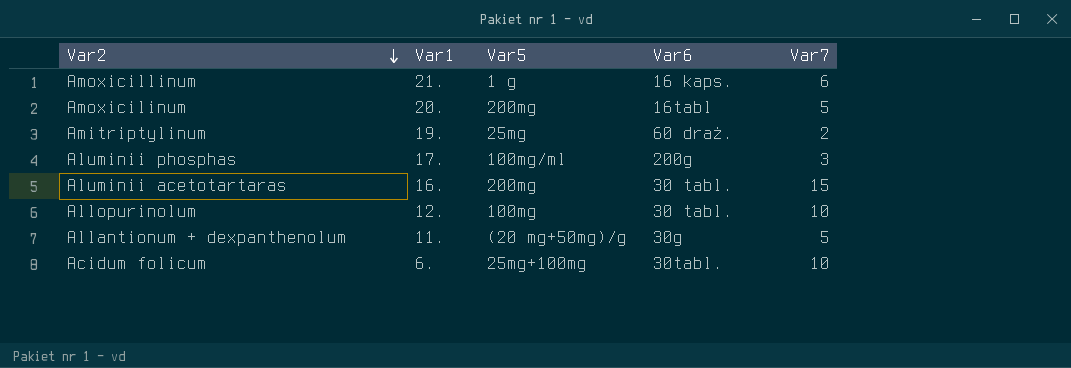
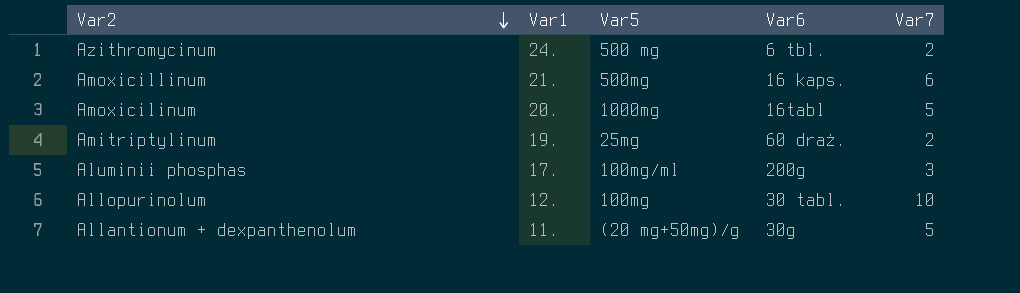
row Aluminii acetotartaras: 16. | 200mg | 30 tabl. | 15 -> none
row Acidum folicum: 6. | 25mg+100mg | 30tabl. | 10 -> none
row Azithromycinum: none -> 24. | 500 mg | 6 tbl. | 2
Amoxicillinum | Var5: 1 g -> 500mg
Amoxicilinum | Var5: 200mg -> 1000mg

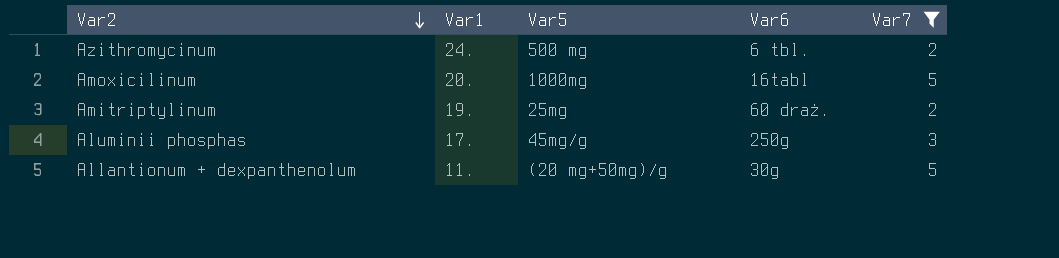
filter: none -> Var7 <= 5
Aluminii phosphas | Var5: 100mg/ml -> 45mg/g
Aluminii phosphas | Var6: 200g -> 250g

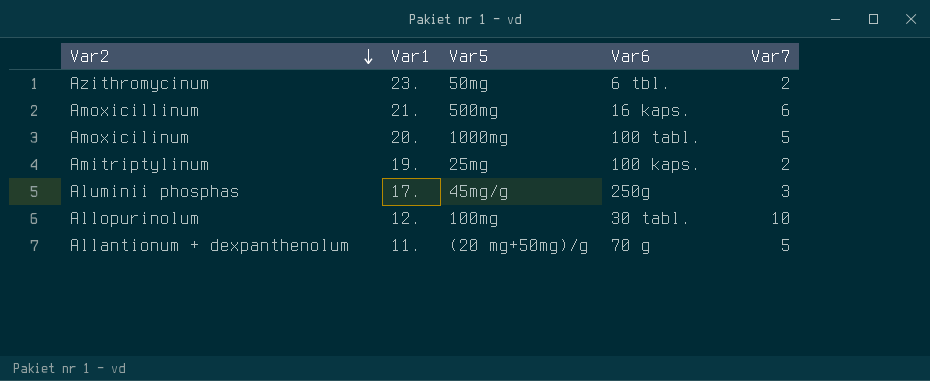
filter: Var7 <= 5 -> none
Azithromycinum | Var1: 24. -> 23.
Azithromycinum | Var5: 500 mg -> 50mg
Amoxicilinum | Var6: 16tabl -> 100 tabl.
Amitriptylinum | Var6: 60 draż. -> 100 kaps.
Allantionum + dexpanthenolum | Var6: 30g -> 70 g

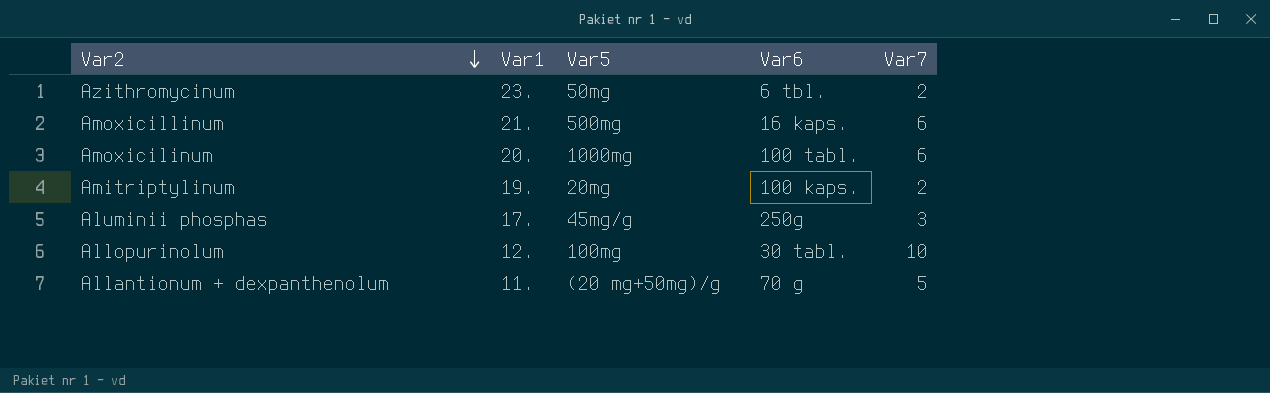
Amoxicilinum | Var7: 5 -> 6
Amitriptylinum | Var5: 25mg -> 20mg

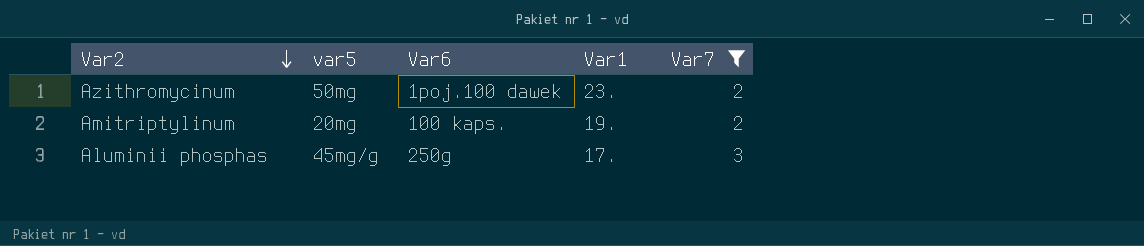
filter: none -> Var7 <= 3
column name: Var5 -> var5
column Var1 | position: 2 -> 4
Azithromycinum | Var6: 6 tbl. -> 1poj.100 dawek

